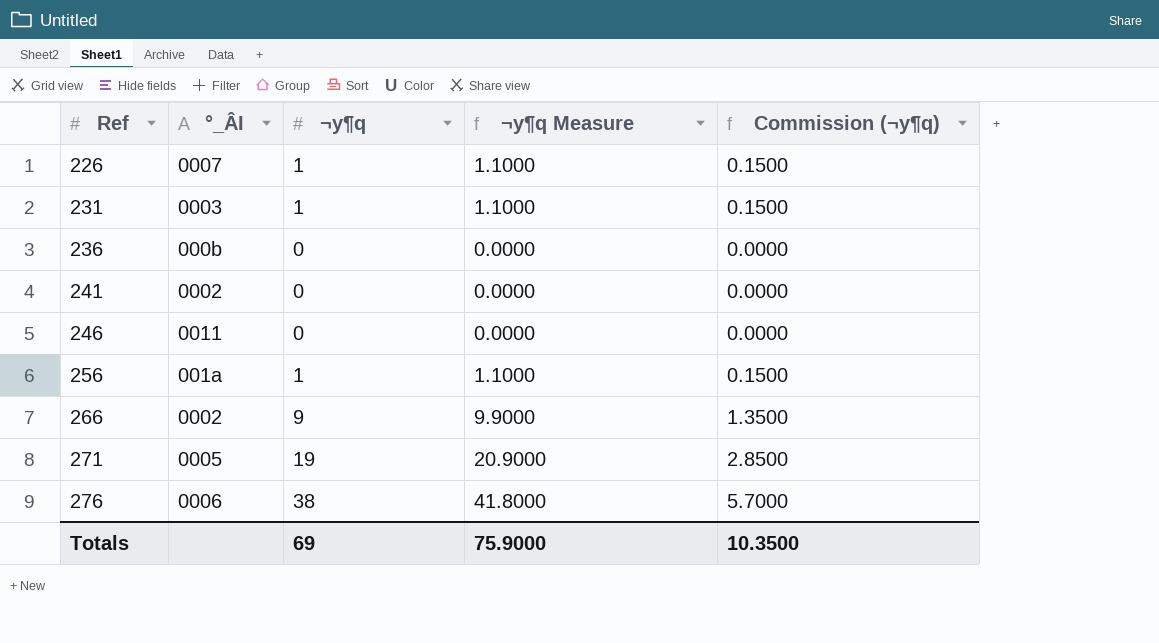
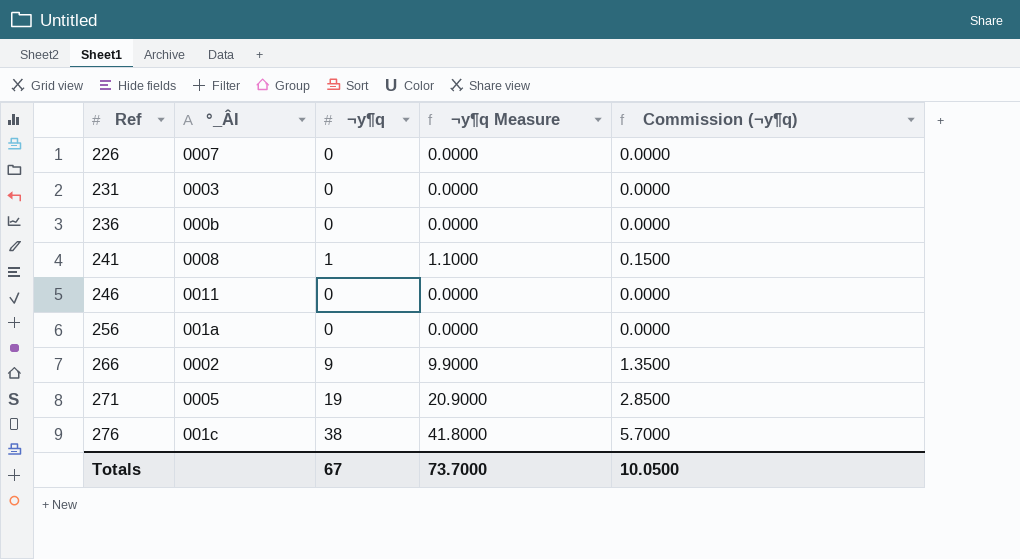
226 | ¬y¶q: 1 -> 0
226 | ¬y¶q Measure: 1.1000 -> 0.0000
226 | Commission (¬y¶q): 0.1500 -> 0.0000
231 | ¬y¶q: 1 -> 0
231 | ¬y¶q Measure: 1.1000 -> 0.0000
231 | Commission (¬y¶q): 0.1500 -> 0.0000
241 | °_ÂI: 0002 -> 0008
241 | ¬y¶q: 0 -> 1
241 | ¬y¶q Measure: 0.0000 -> 1.1000
241 | Commission (¬y¶q): 0.0000 -> 0.1500
256 | ¬y¶q: 1 -> 0
256 | ¬y¶q Measure: 1.1000 -> 0.0000
256 | Commission (¬y¶q): 0.1500 -> 0.0000
276 | °_ÂI: 0006 -> 001c
Totals | ¬y¶q: 69 -> 67
Totals | ¬y¶q Measure: 75.9000 -> 73.7000
Totals | Commission (¬y¶q): 10.3500 -> 10.0500

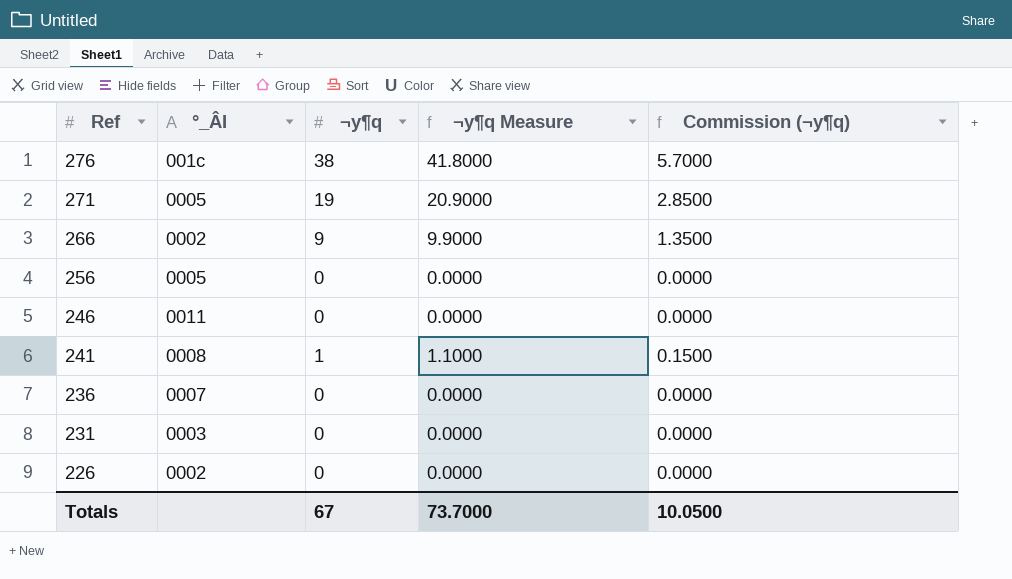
row order: Ref ascending -> Ref descending
256 | °_ÂI: 001a -> 0005
236 | °_ÂI: 000b -> 0007
226 | °_ÂI: 0007 -> 0002

